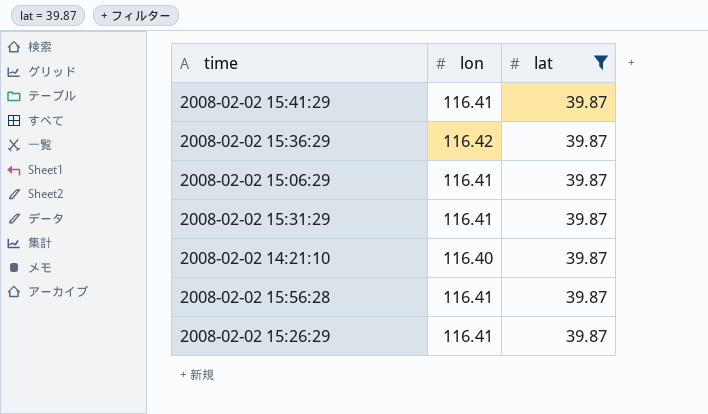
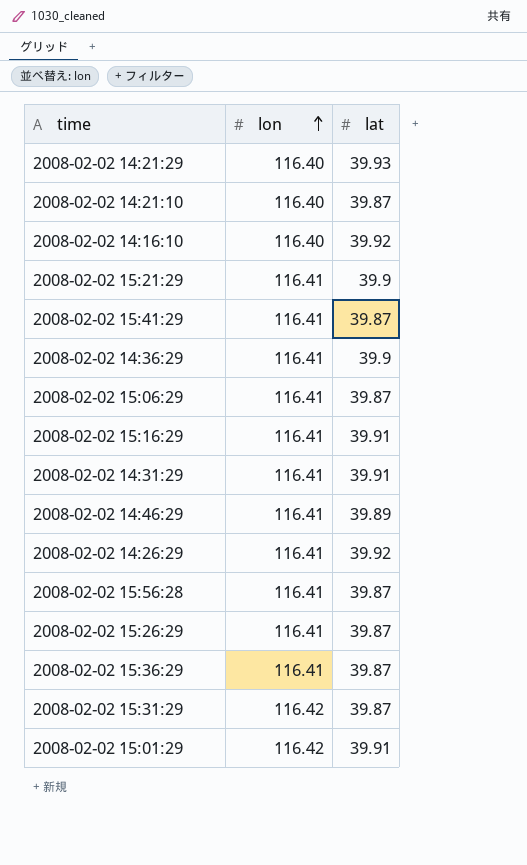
filter: lat = 39.87 -> none
row order: none -> lon ascending
2008-02-02 15:36:29 | lon: 116.42 -> 116.41
2008-02-02 15:31:29 | lon: 116.41 -> 116.42

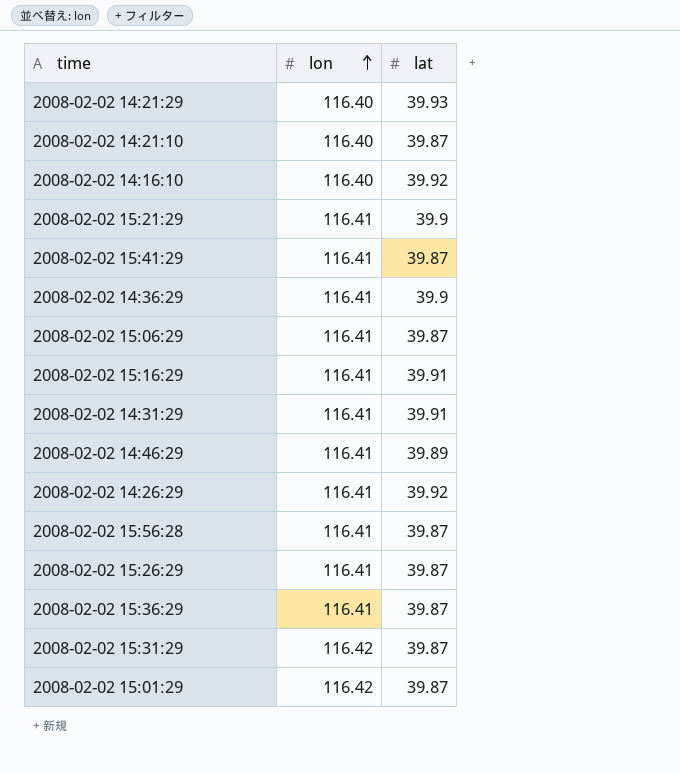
2008-02-02 15:01:29 | lat: 39.91 -> 39.87

